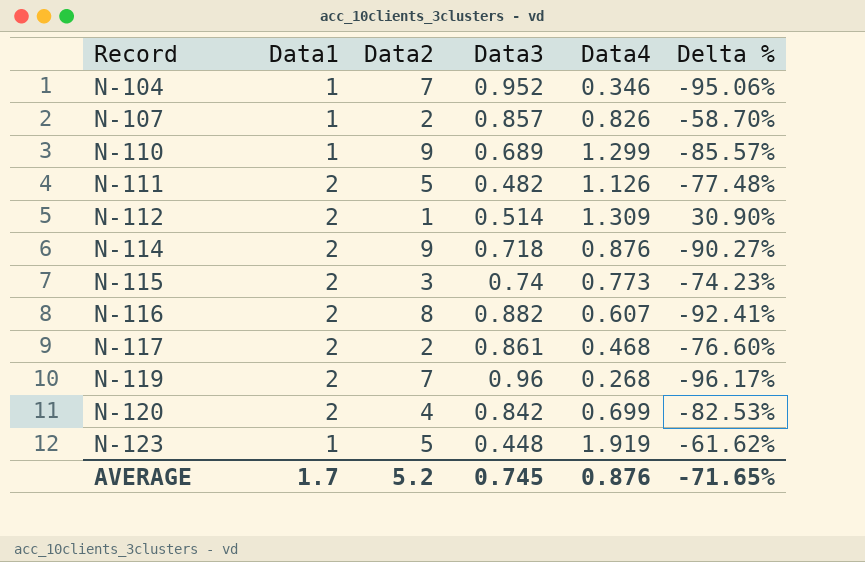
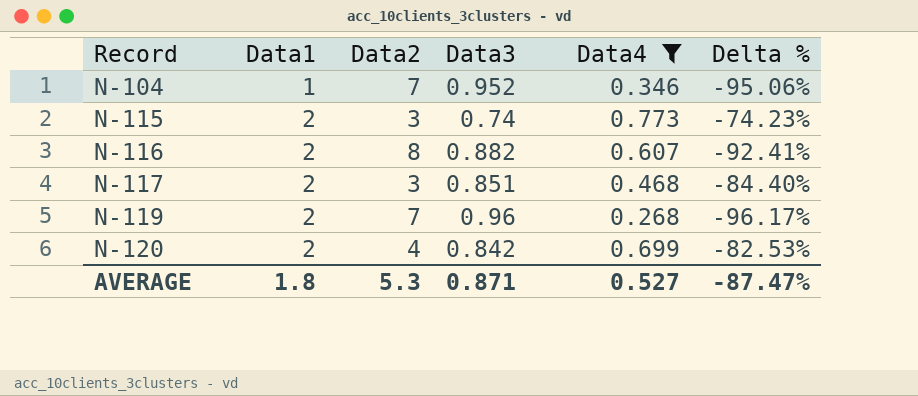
filter: none -> Data4 <= 0.773
N-117 | Data2: 2 -> 3
N-117 | Data3: 0.861 -> 0.851
N-117 | Delta %: -76.60% -> -84.40%
AVERAGE | Data1: 1.7 -> 1.8
AVERAGE | Data2: 5.2 -> 5.3
AVERAGE | Data3: 0.745 -> 0.871
AVERAGE | Data4: 0.876 -> 0.527
AVERAGE | Delta %: -71.65% -> -87.47%

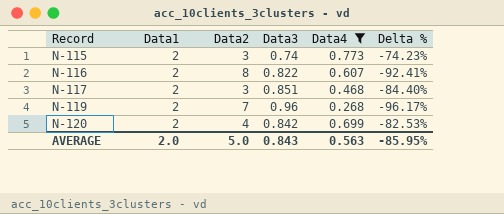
row N-104: 1 | 7 | 0.952 | 0.346 | -95.06% -> none
N-116 | Data3: 0.882 -> 0.822
AVERAGE | Data1: 1.8 -> 2.0
AVERAGE | Data2: 5.3 -> 5.0
AVERAGE | Data3: 0.871 -> 0.843
AVERAGE | Data4: 0.527 -> 0.563
AVERAGE | Delta %: -87.47% -> -85.95%

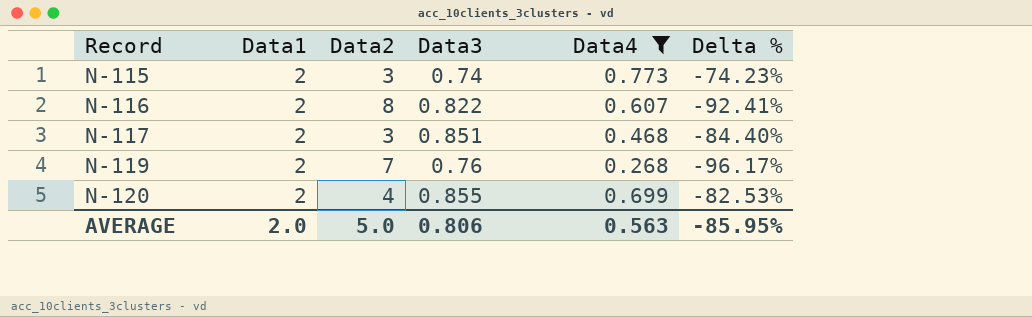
N-119 | Data3: 0.96 -> 0.76
N-120 | Data3: 0.842 -> 0.855
AVERAGE | Data3: 0.843 -> 0.806

